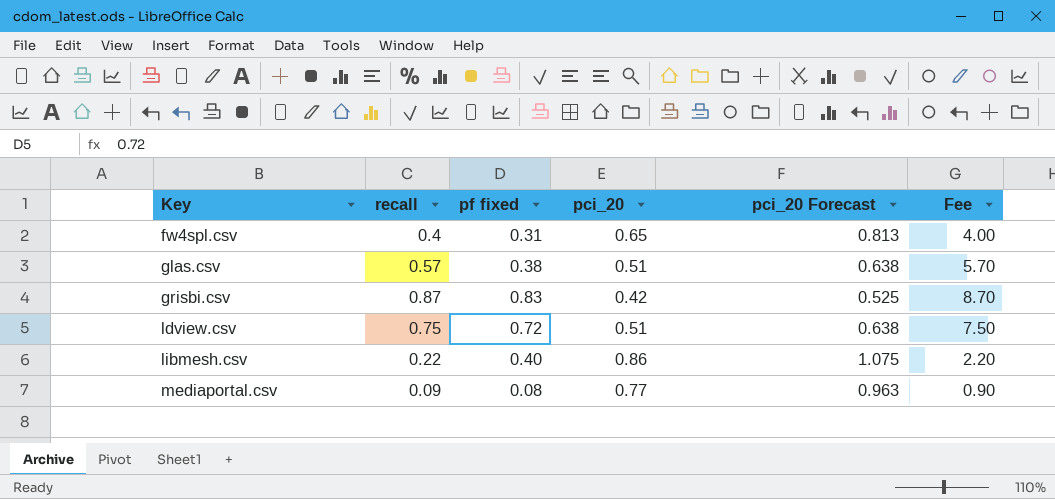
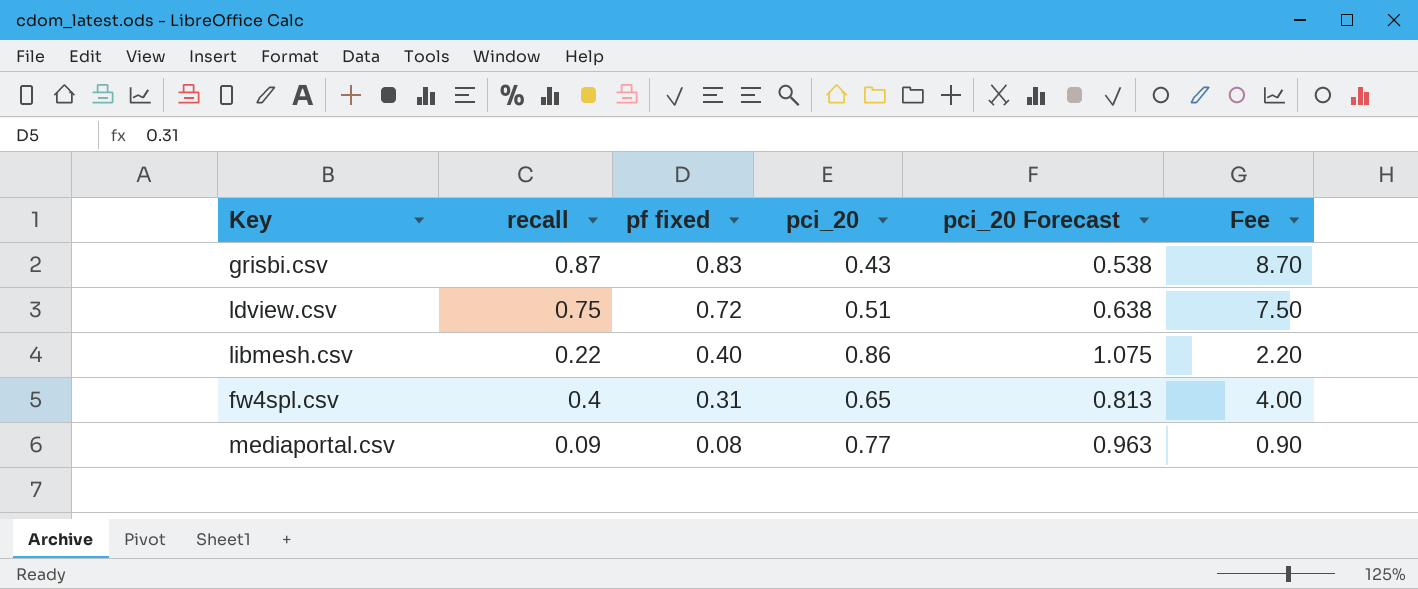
row order: Key ascending -> pf fixed descending
row glas.csv: 0.57 | 0.38 | 0.51 | 0.638 | 5.70 -> none
grisbi.csv | pci_20: 0.42 -> 0.43
grisbi.csv | pci_20 Forecast: 0.525 -> 0.538

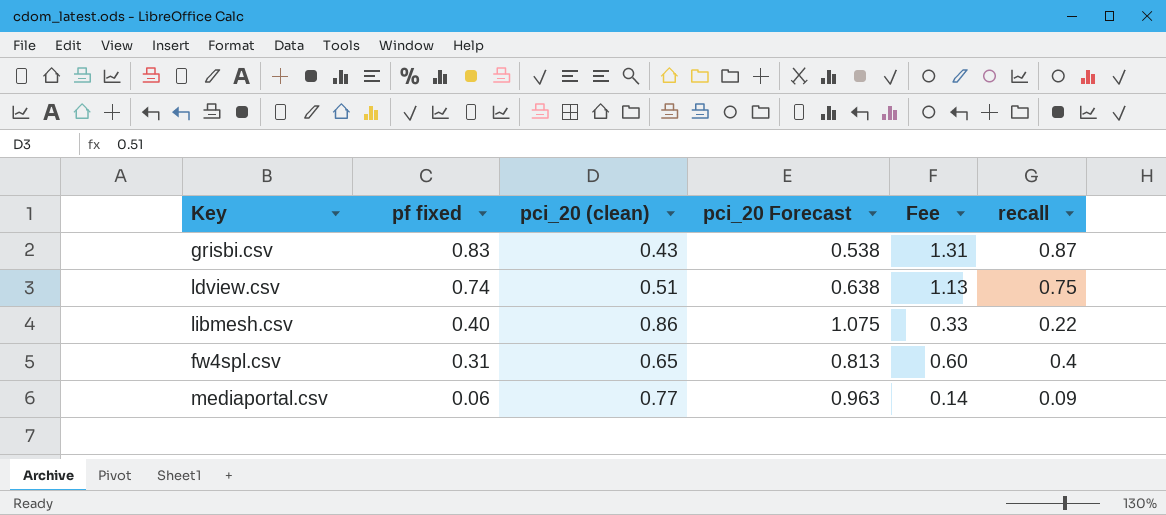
column name: pci_20 -> pci_20 (clean)
column Fee | formula: [recall] * 10 -> [recall] * 1.5
column recall | position: 2 -> 6
ldview.csv | pf fixed: 0.72 -> 0.74
mediaportal.csv | pf fixed: 0.08 -> 0.06

